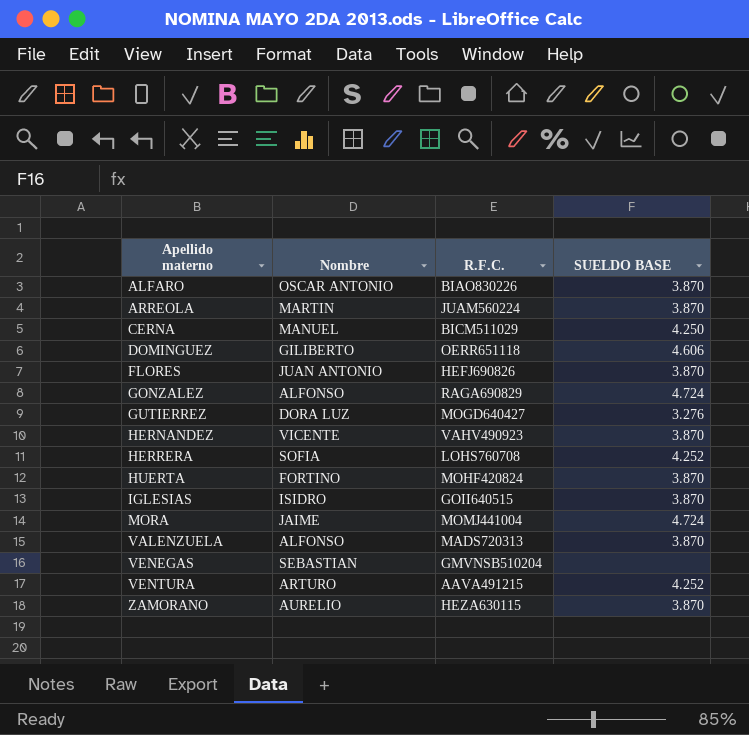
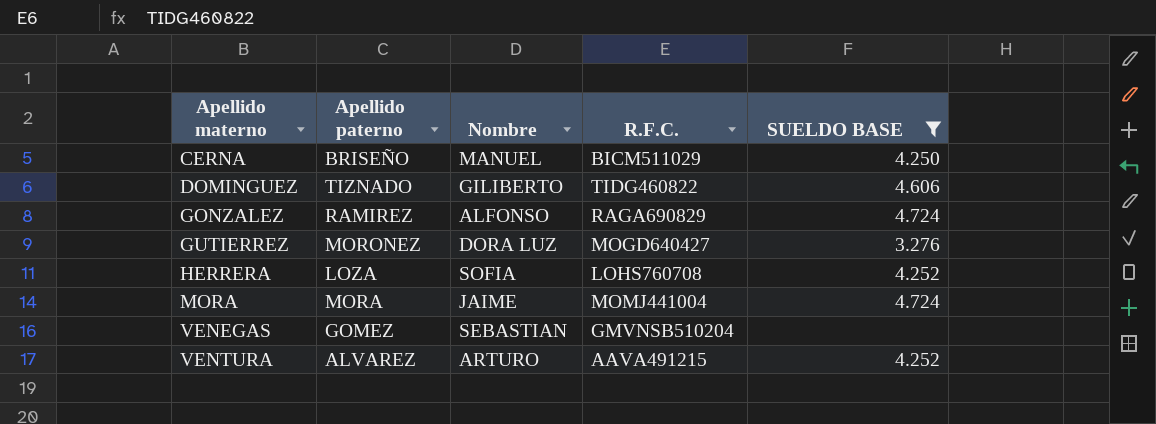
filter: none -> SUELDO BASE != 3.870
column Apellido paterno | position: none -> 2
DOMINGUEZ | R.F.C.: OERR651118 -> TIDG460822

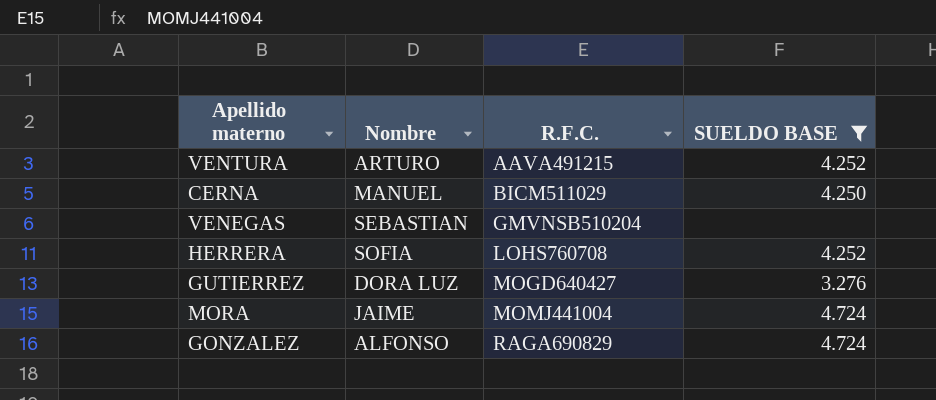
row order: Apellido materno ascending -> R.F.C. ascending
column Apellido paterno | position: 2 -> none
row DOMINGUEZ: TIZNADO | GILIBERTO | TIDG460822 | 4.606 -> none

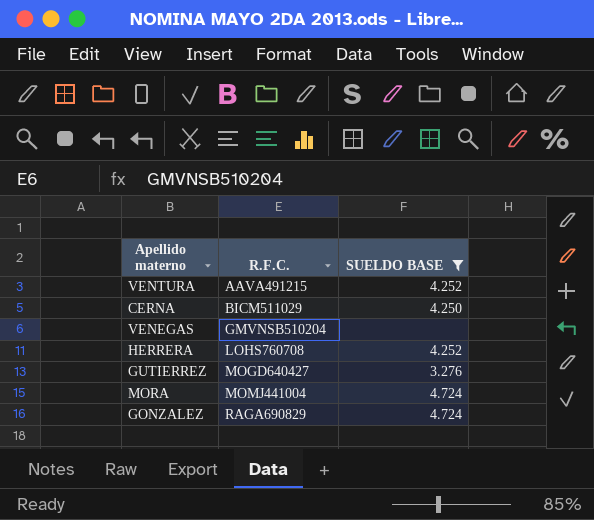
column Nombre | position: 2 -> none

